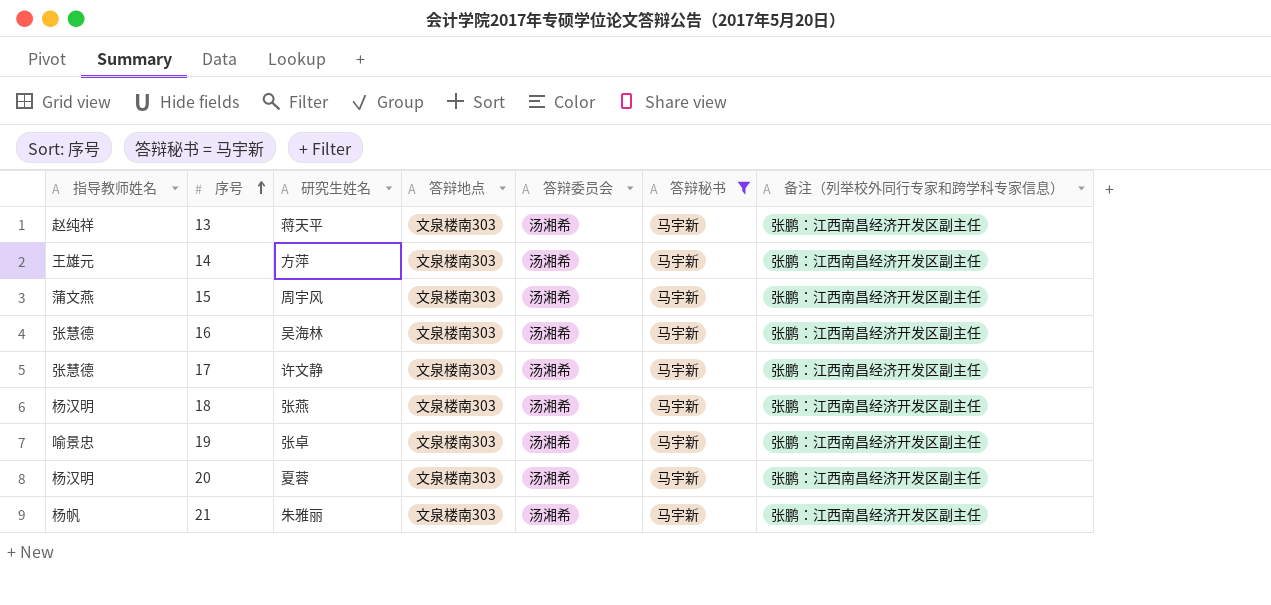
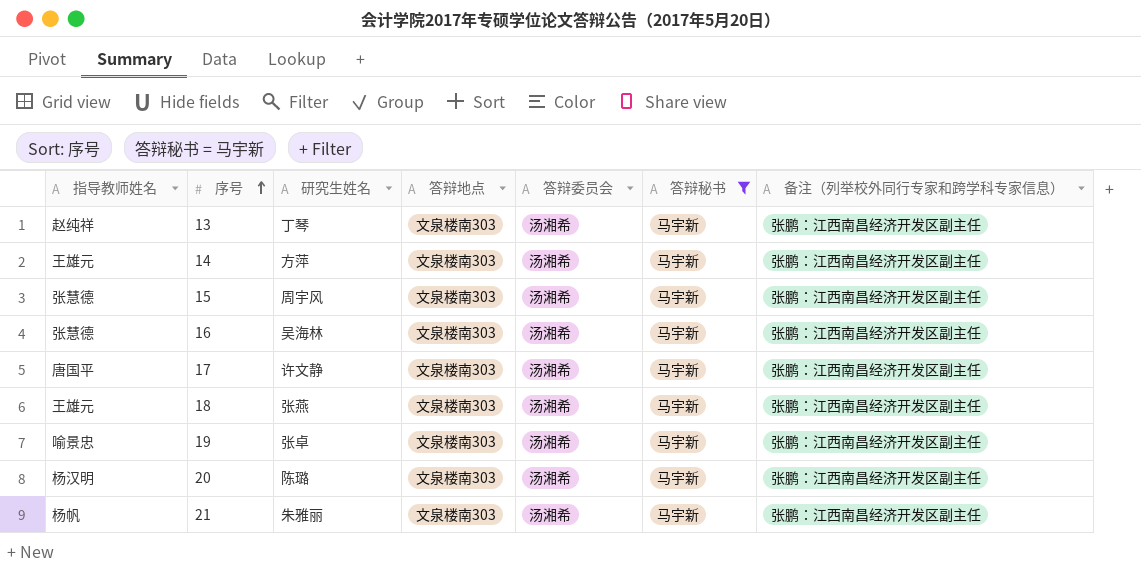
13 | 研究生姓名: 蒋天平 -> 丁琴
15 | 指导教师姓名: 蒲文燕 -> 张慧德
17 | 指导教师姓名: 张慧德 -> 唐国平
18 | 指导教师姓名: 杨汉明 -> 王雄元
20 | 研究生姓名: 夏蓉 -> 陈璐

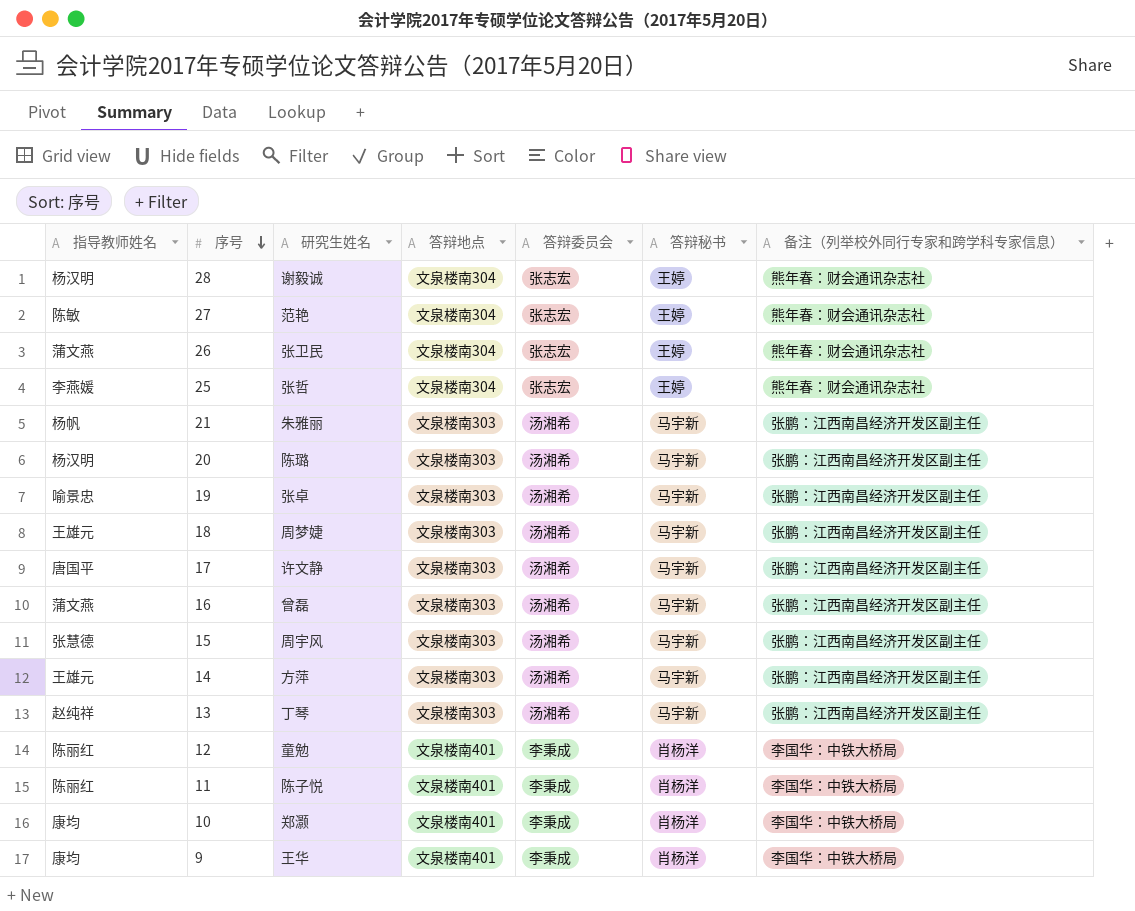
filter: 答辩秘书 = 马宇新 -> none
row order: 序号 ascending -> 序号 descending
18 | 研究生姓名: 张燕 -> 周梦婕
16 | 指导教师姓名: 张慧德 -> 蒲文燕
16 | 研究生姓名: 吴海林 -> 曾磊

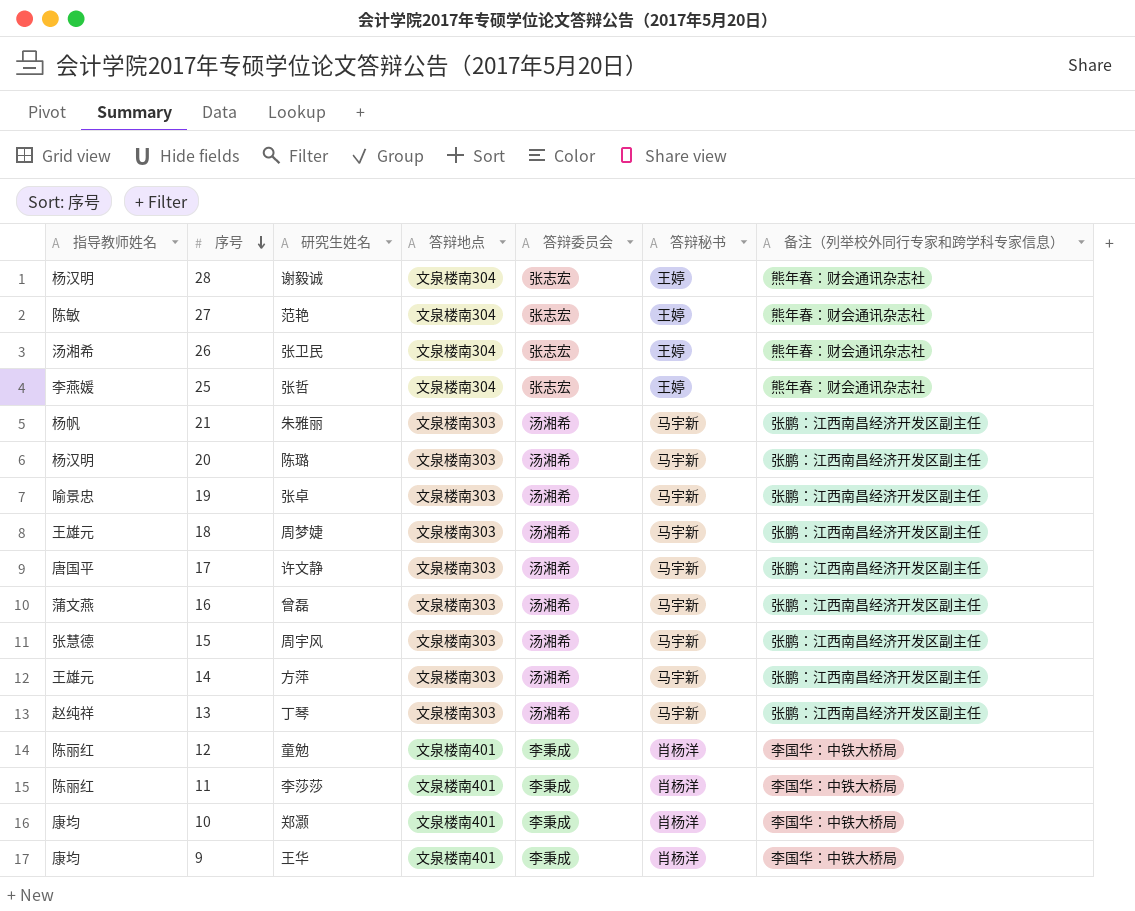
26 | 指导教师姓名: 蒲文燕 -> 汤湘希
11 | 研究生姓名: 陈子悦 -> 李莎莎

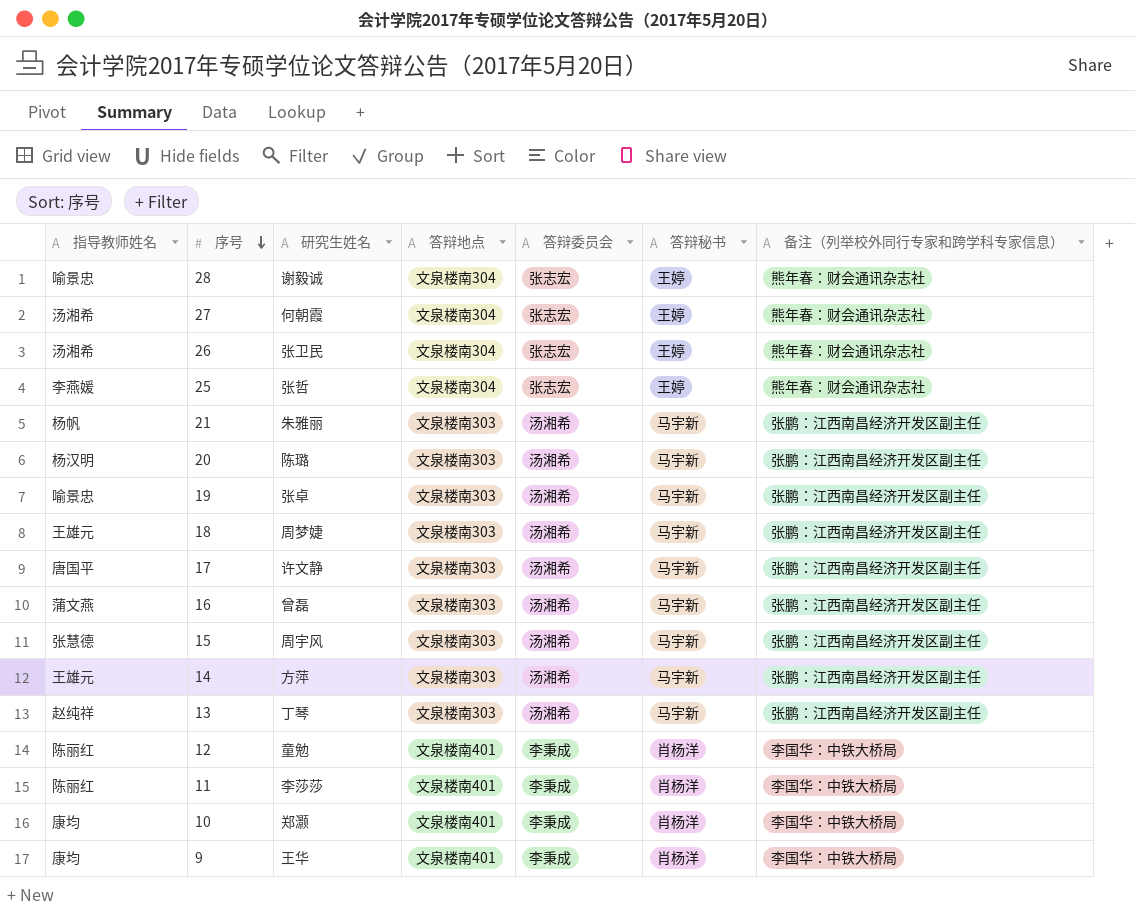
28 | 指导教师姓名: 杨汉明 -> 喻景忠
27 | 指导教师姓名: 陈敏 -> 汤湘希
27 | 研究生姓名: 范艳 -> 何朝霞

